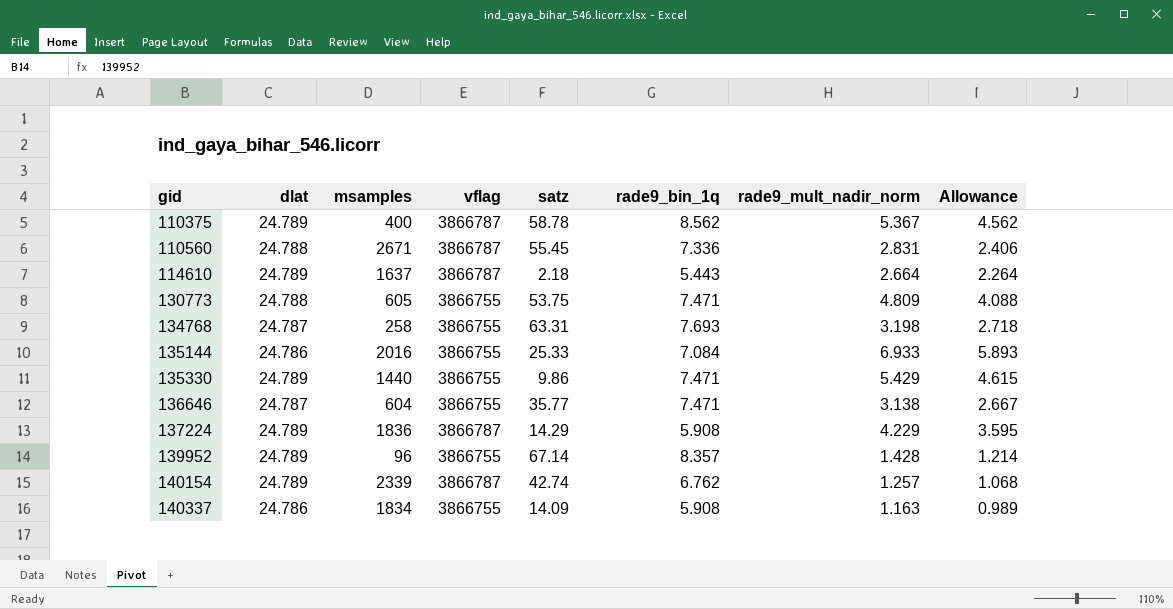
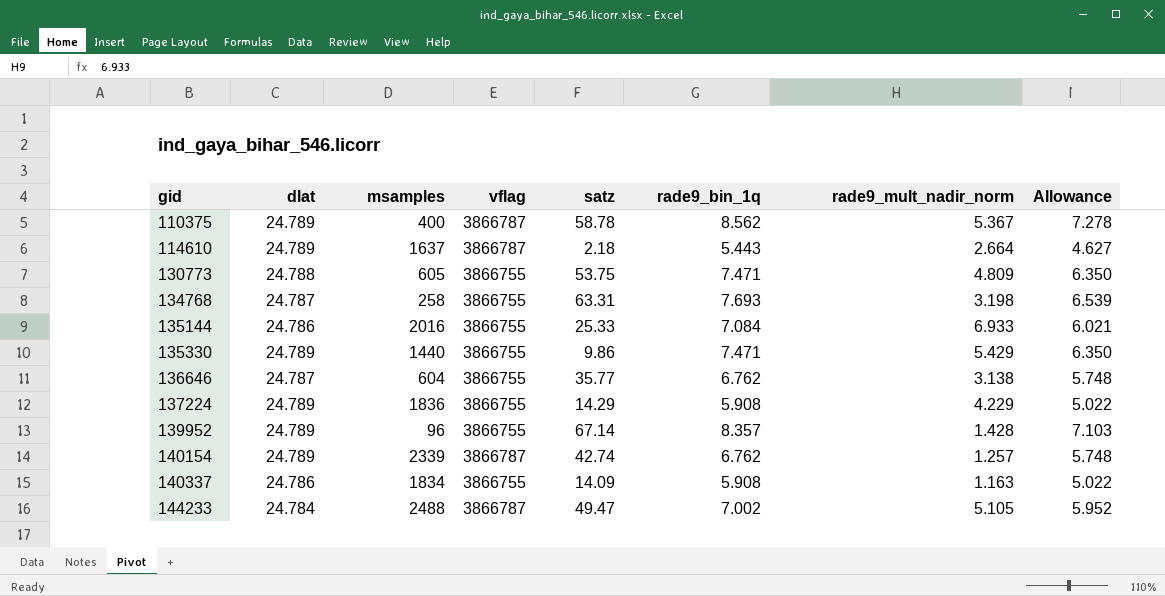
column Allowance | formula: [rade9_mult_nadir_norm] * 0.85 -> [rade9_bin_1q] * 0.85
row 110560: 24.788 | 2671 | 3866787 | 55.45 | 7.336 | 2.831 | 2.406 -> none
136646 | rade9_bin_1q: 7.471 -> 6.762
137224 | vflag: 3866787 -> 3866755
row 144233: none -> 24.784 | 2488 | 3866787 | 49.47 | 7.002 | 5.105 | 5.952

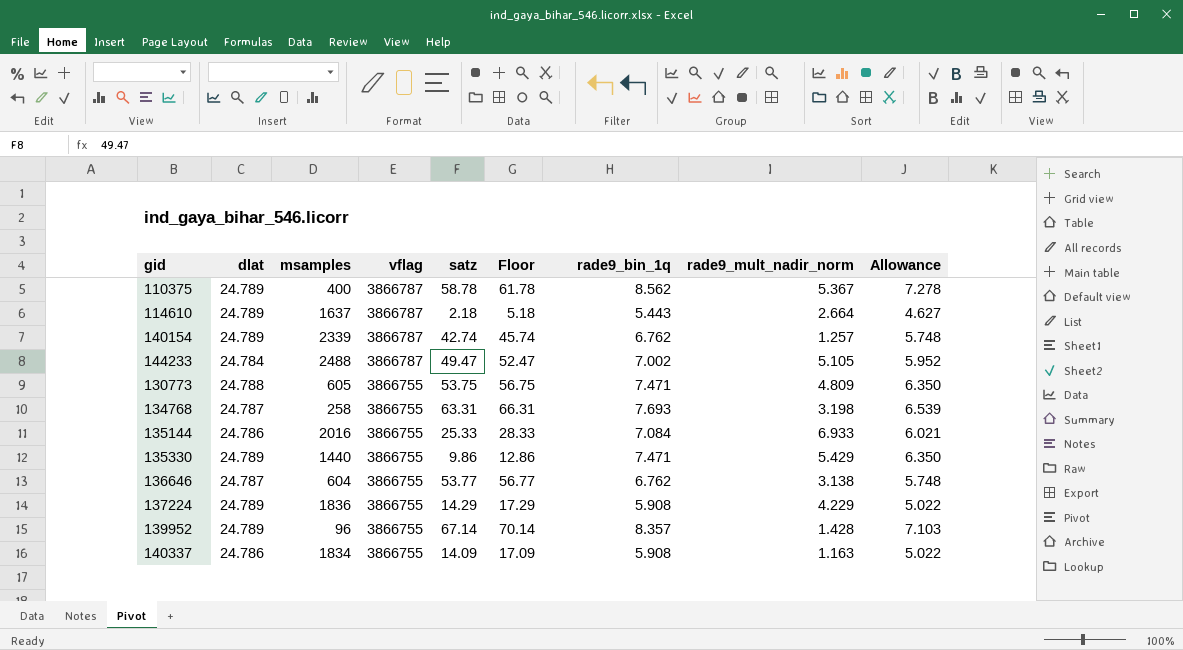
row order: gid ascending -> vflag descending
column Floor | formula: none -> [satz] + 3
136646 | satz: 35.77 -> 53.77

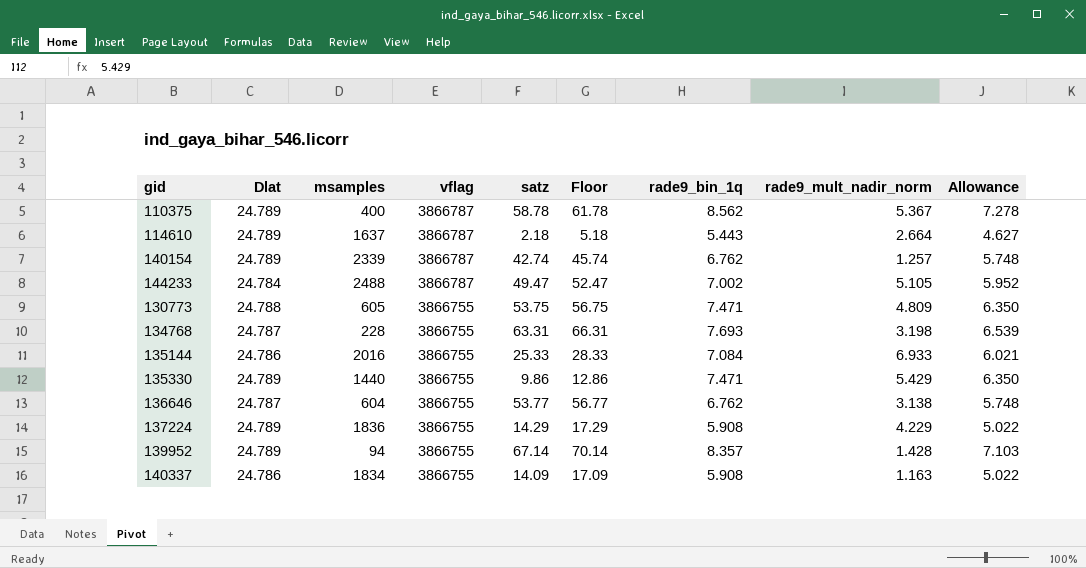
column name: dlat -> Dlat
134768 | msamples: 258 -> 228
139952 | msamples: 96 -> 94

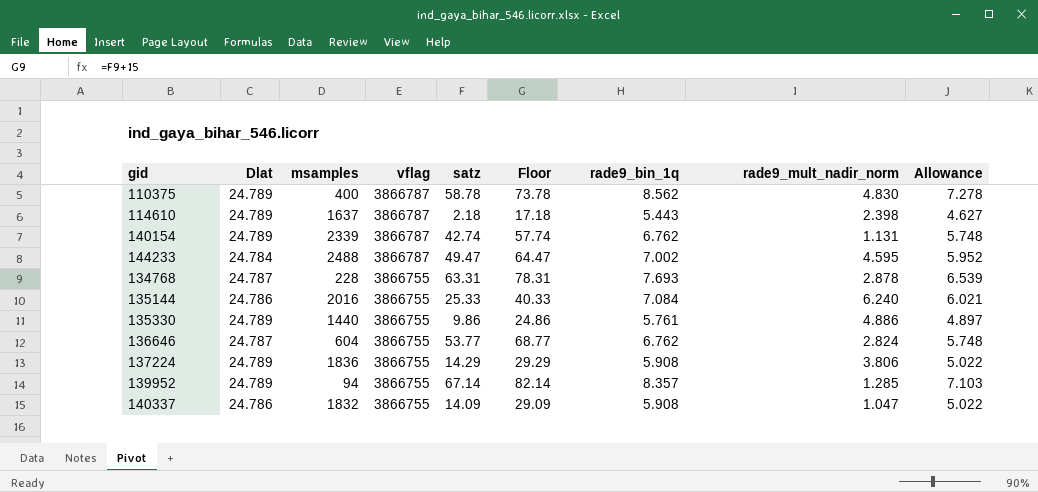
column Floor | formula: [satz] + 3 -> [satz] + 15
row 130773: 24.788 | 605 | 3866755 | 53.75 | 56.75 | 7.471 | 4.809 | 6.350 -> none
110375 | rade9_mult_nadir_norm: 5.367 -> 4.830
114610 | rade9_mult_nadir_norm: 2.664 -> 2.398
140154 | rade9_mult_nadir_norm: 1.257 -> 1.131
144233 | rade9_mult_nadir_norm: 5.105 -> 4.595
134768 | rade9_mult_nadir_norm: 3.198 -> 2.878
135144 | rade9_mult_nadir_norm: 6.933 -> 6.240
135330 | rade9_bin_1q: 7.471 -> 5.761
135330 | rade9_mult_nadir_norm: 5.429 -> 4.886
135330 | Allowance: 6.350 -> 4.897
136646 | rade9_mult_nadir_norm: 3.138 -> 2.824
137224 | rade9_mult_nadir_norm: 4.229 -> 3.806
139952 | rade9_mult_nadir_norm: 1.428 -> 1.285
140337 | msamples: 1834 -> 1832
140337 | rade9_mult_nadir_norm: 1.163 -> 1.047

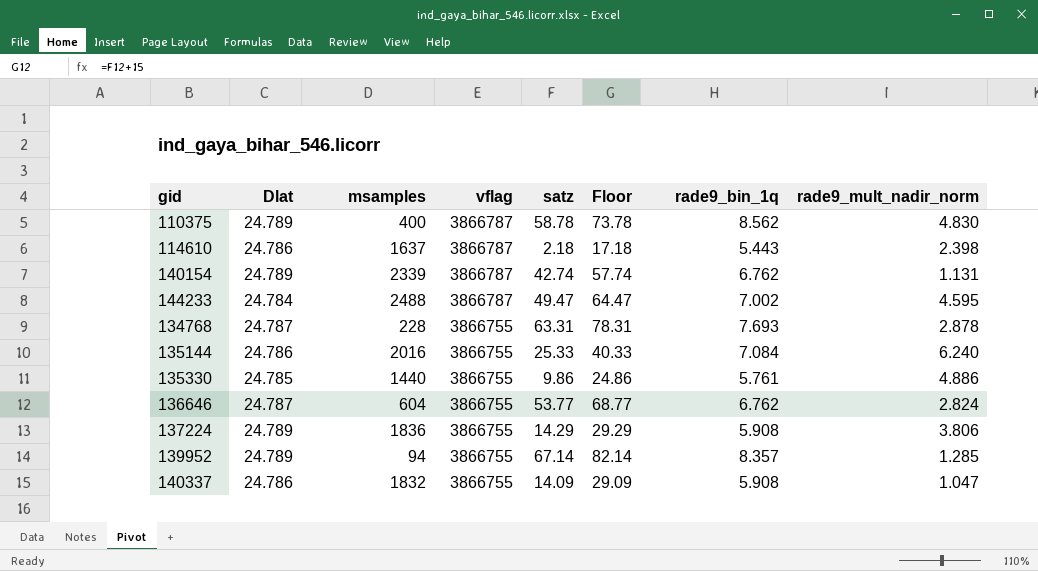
column Allowance | formula: [rade9_bin_1q] * 0.85 -> none
114610 | Dlat: 24.789 -> 24.786
135330 | Dlat: 24.789 -> 24.785

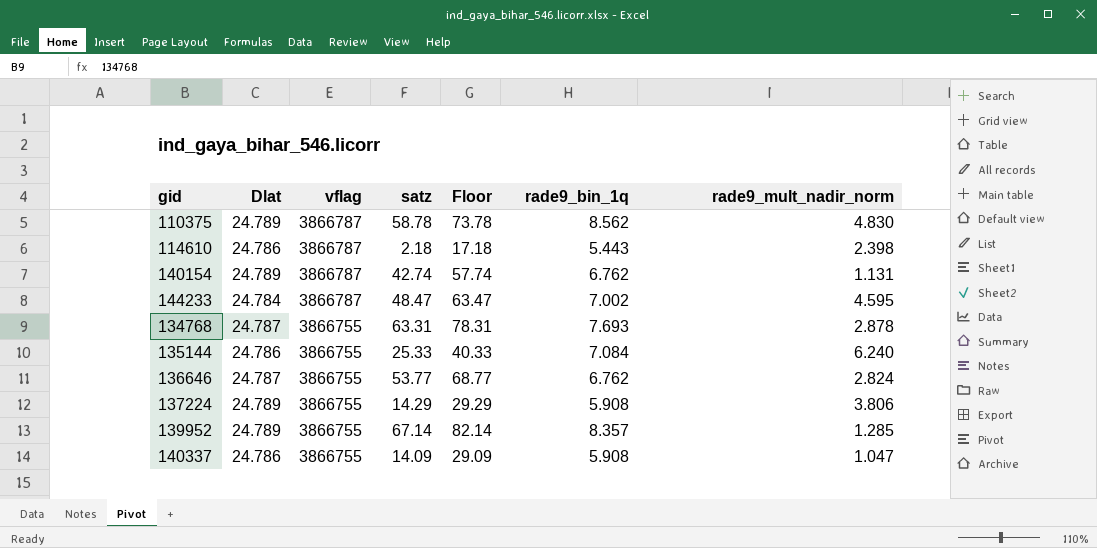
column msamples | position: 3 -> none
row 135330: 24.785 | 1440 | 3866755 | 9.86 | 24.86 | 5.761 | 4.886 -> none
144233 | satz: 49.47 -> 48.47
144233 | Floor: 64.47 -> 63.47

